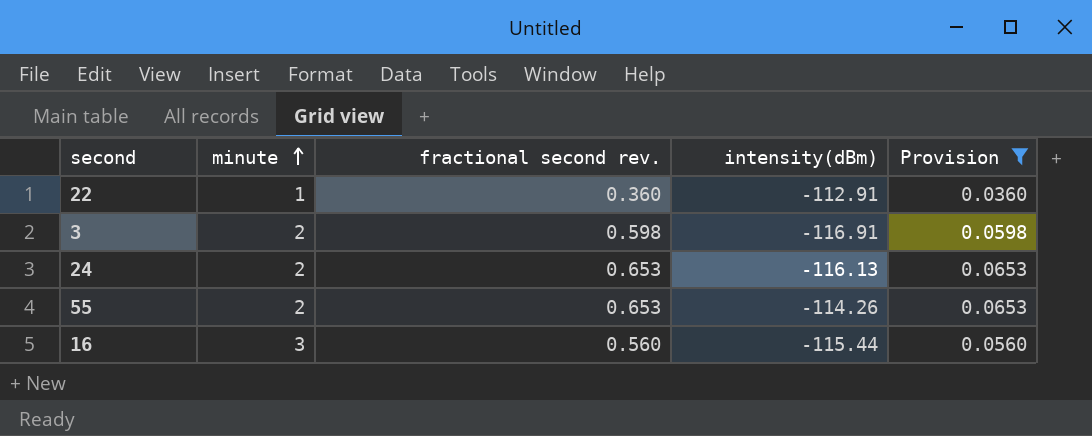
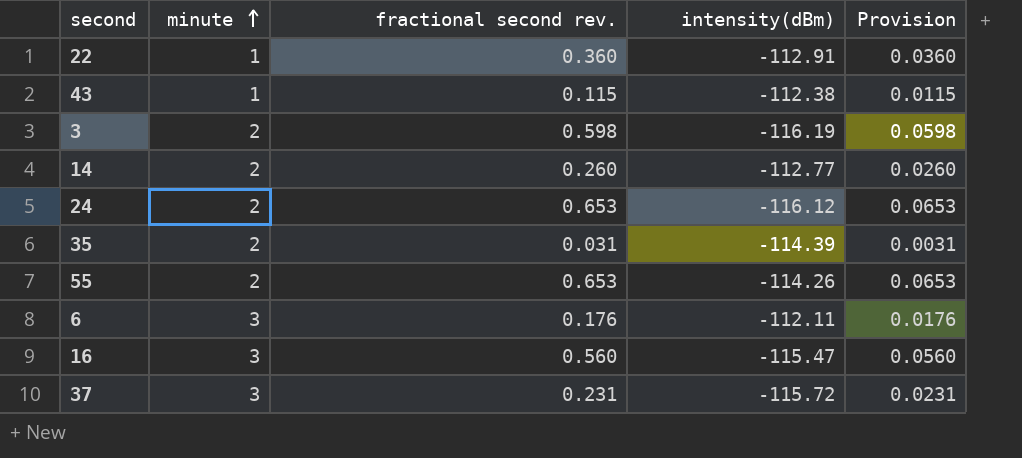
filter: Provision >= 0.0360 -> none
3 | intensity(dBm): -116.91 -> -116.19
24 | intensity(dBm): -116.13 -> -116.12
16 | intensity(dBm): -115.44 -> -115.47

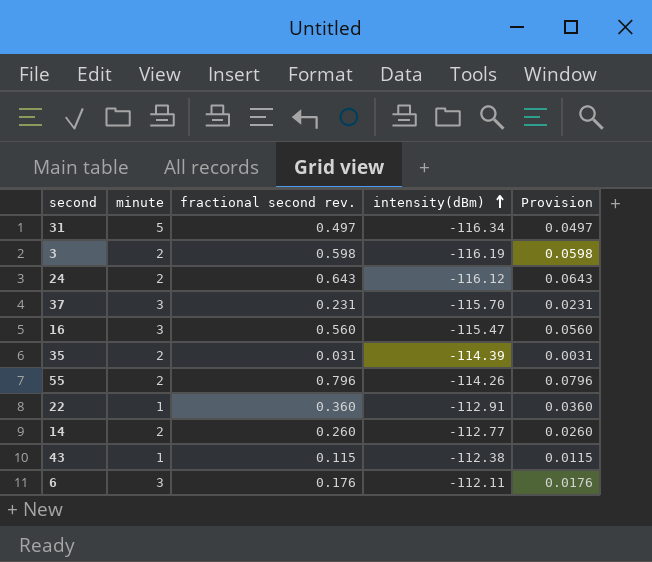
row order: minute ascending -> intensity(dBm) ascending
row 31: none -> 5 | 0.497 | -116.34 | 0.0497
24 | fractional second rev.: 0.653 -> 0.643
24 | Provision: 0.0653 -> 0.0643
37 | intensity(dBm): -115.72 -> -115.70
55 | fractional second rev.: 0.653 -> 0.796
55 | Provision: 0.0653 -> 0.0796

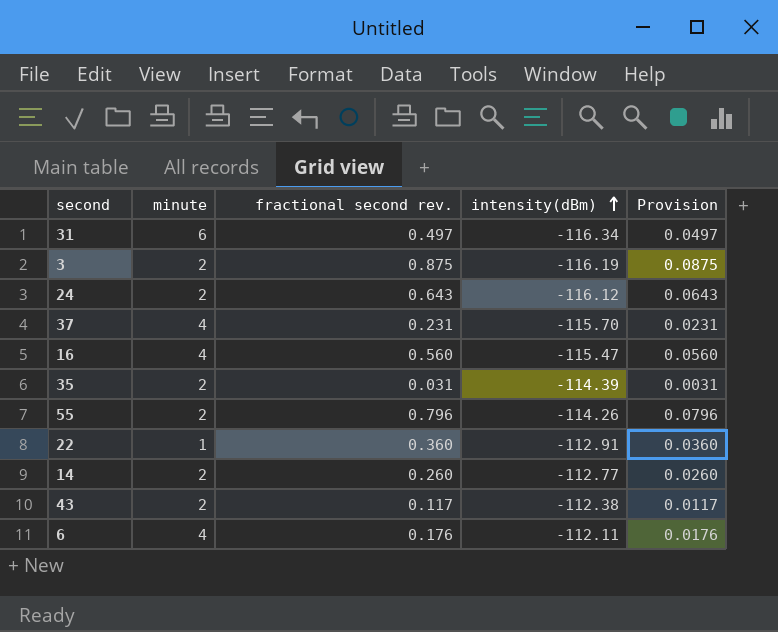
31 | minute: 5 -> 6
3 | fractional second rev.: 0.598 -> 0.875
3 | Provision: 0.0598 -> 0.0875
37 | minute: 3 -> 4
16 | minute: 3 -> 4
43 | minute: 1 -> 2
43 | fractional second rev.: 0.115 -> 0.117
43 | Provision: 0.0115 -> 0.0117
6 | minute: 3 -> 4

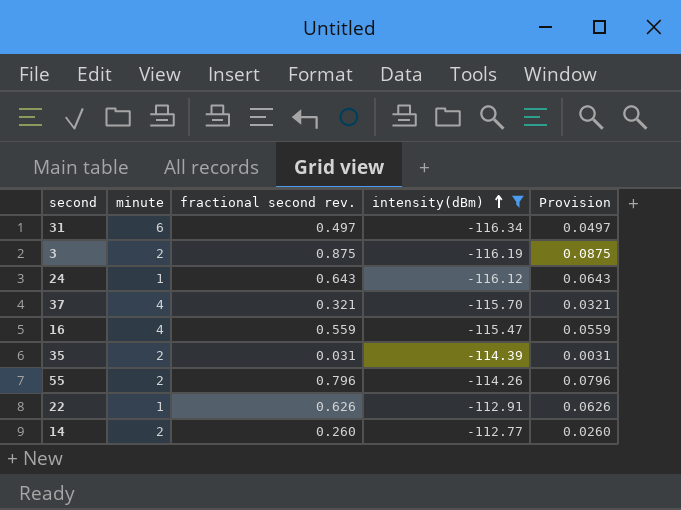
filter: none -> intensity(dBm) <= -112.77
24 | minute: 2 -> 1
37 | fractional second rev.: 0.231 -> 0.321
37 | Provision: 0.0231 -> 0.0321
16 | fractional second rev.: 0.560 -> 0.559
16 | Provision: 0.0560 -> 0.0559
22 | fractional second rev.: 0.360 -> 0.626
22 | Provision: 0.0360 -> 0.0626

